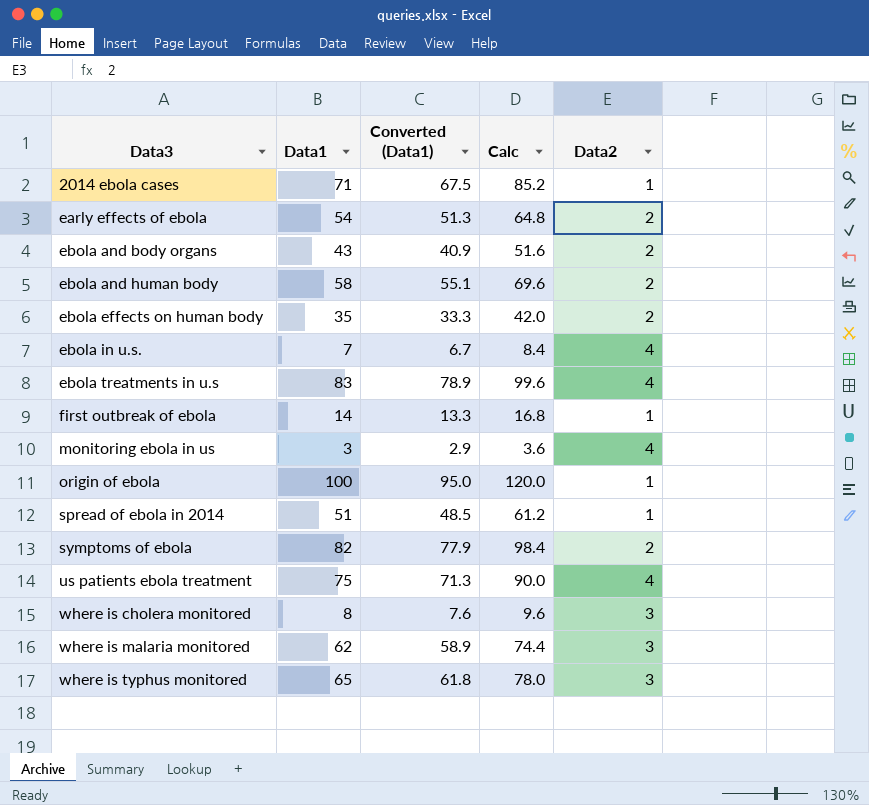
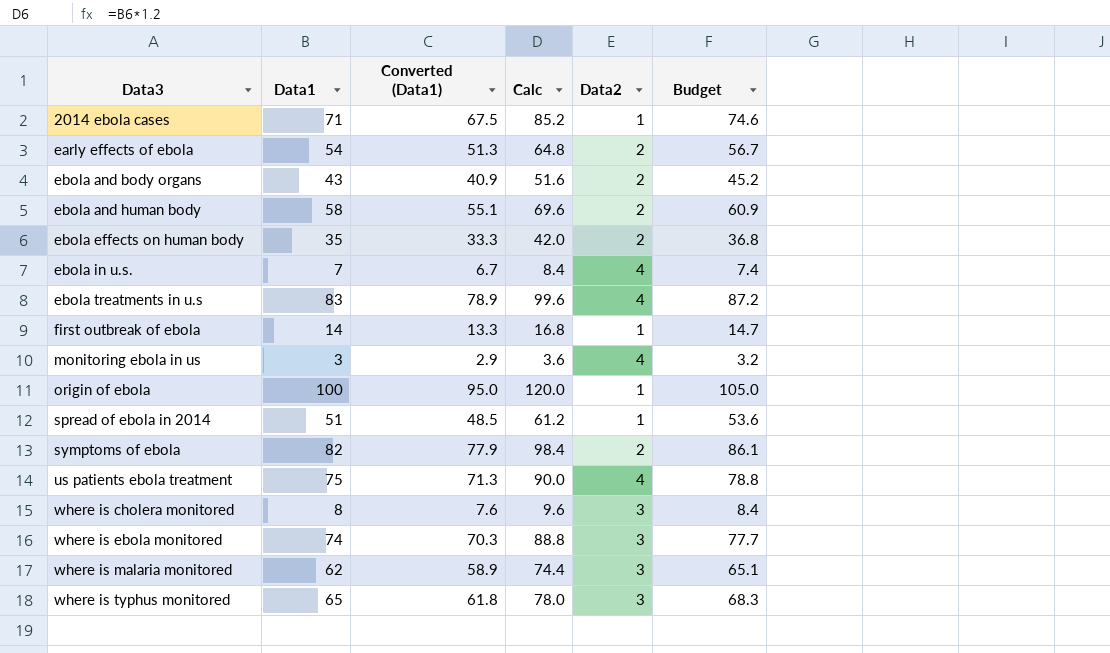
column Budget | formula: none -> [Data1] * 1.05
row where is ebola monitored: none -> 74 | 70.3 | 88.8 | 3 | 77.7

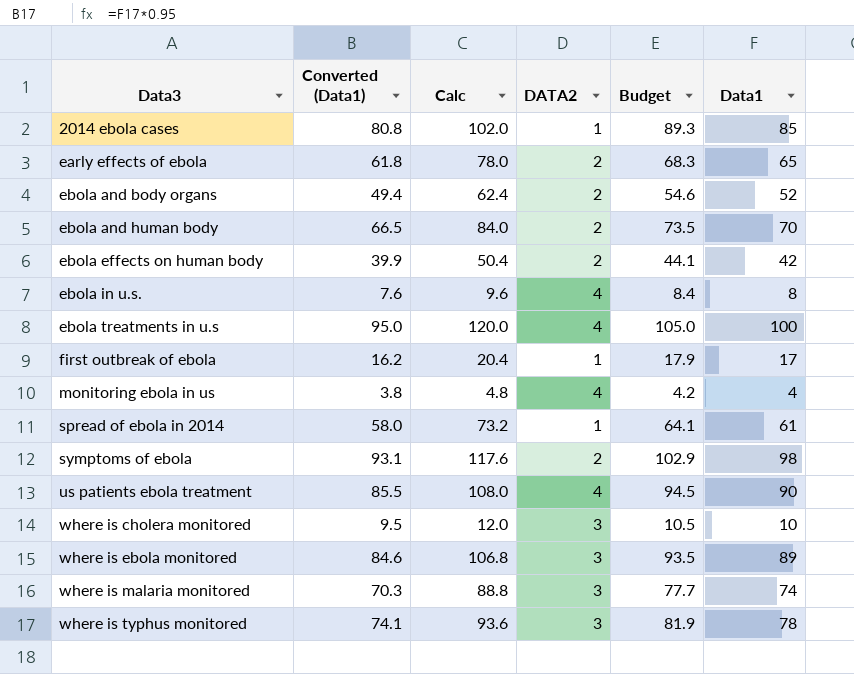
column name: Data2 -> DATA2
column Data1 | position: 2 -> 6
row origin of ebola: 100 | 95.0 | 120.0 | 1 | 105.0 -> none
2014 ebola cases | Converted (Data1): 67.5 -> 80.8
2014 ebola cases | Calc: 85.2 -> 102.0
2014 ebola cases | Budget: 74.6 -> 89.3
2014 ebola cases | Data1: 71 -> 85
early effects of ebola | Converted (Data1): 51.3 -> 61.8
early effects of ebola | Calc: 64.8 -> 78.0
early effects of ebola | Budget: 56.7 -> 68.3
early effects of ebola | Data1: 54 -> 65
ebola and body organs | Converted (Data1): 40.9 -> 49.4
ebola and body organs | Calc: 51.6 -> 62.4
ebola and body organs | Budget: 45.2 -> 54.6
ebola and body organs | Data1: 43 -> 52
ebola and human body | Converted (Data1): 55.1 -> 66.5
ebola and human body | Calc: 69.6 -> 84.0
ebola and human body | Budget: 60.9 -> 73.5
ebola and human body | Data1: 58 -> 70
ebola effects on human body | Converted (Data1): 33.3 -> 39.9
ebola effects on human body | Calc: 42.0 -> 50.4
ebola effects on human body | Budget: 36.8 -> 44.1
ebola effects on human body | Data1: 35 -> 42
ebola in u.s. | Converted (Data1): 6.7 -> 7.6
ebola in u.s. | Calc: 8.4 -> 9.6
ebola in u.s. | Budget: 7.4 -> 8.4
ebola in u.s. | Data1: 7 -> 8
ebola treatments in u.s | Converted (Data1): 78.9 -> 95.0
ebola treatments in u.s | Calc: 99.6 -> 120.0
ebola treatments in u.s | Budget: 87.2 -> 105.0
ebola treatments in u.s | Data1: 83 -> 100
first outbreak of ebola | Converted (Data1): 13.3 -> 16.2
first outbreak of ebola | Calc: 16.8 -> 20.4
first outbreak of ebola | Budget: 14.7 -> 17.9
first outbreak of ebola | Data1: 14 -> 17
monitoring ebola in us | Converted (Data1): 2.9 -> 3.8
monitoring ebola in us | Calc: 3.6 -> 4.8
monitoring ebola in us | Budget: 3.2 -> 4.2
monitoring ebola in us | Data1: 3 -> 4
spread of ebola in 2014 | Converted (Data1): 48.5 -> 58.0
spread of ebola in 2014 | Calc: 61.2 -> 73.2
spread of ebola in 2014 | Budget: 53.6 -> 64.1
spread of ebola in 2014 | Data1: 51 -> 61
symptoms of ebola | Converted (Data1): 77.9 -> 93.1
symptoms of ebola | Calc: 98.4 -> 117.6
symptoms of ebola | Budget: 86.1 -> 102.9
symptoms of ebola | Data1: 82 -> 98
us patients ebola treatment | Converted (Data1): 71.3 -> 85.5
us patients ebola treatment | Calc: 90.0 -> 108.0
us patients ebola treatment | Budget: 78.8 -> 94.5
us patients ebola treatment | Data1: 75 -> 90
where is cholera monitored | Converted (Data1): 7.6 -> 9.5
where is cholera monitored | Calc: 9.6 -> 12.0
where is cholera monitored | Budget: 8.4 -> 10.5
where is cholera monitored | Data1: 8 -> 10
where is ebola monitored | Converted (Data1): 70.3 -> 84.6
where is ebola monitored | Calc: 88.8 -> 106.8
where is ebola monitored | Budget: 77.7 -> 93.5
where is ebola monitored | Data1: 74 -> 89
where is malaria monitored | Converted (Data1): 58.9 -> 70.3
where is malaria monitored | Calc: 74.4 -> 88.8
where is malaria monitored | Budget: 65.1 -> 77.7
where is malaria monitored | Data1: 62 -> 74
where is typhus monitored | Converted (Data1): 61.8 -> 74.1
where is typhus monitored | Calc: 78.0 -> 93.6
where is typhus monitored | Budget: 68.3 -> 81.9
where is typhus monitored | Data1: 65 -> 78

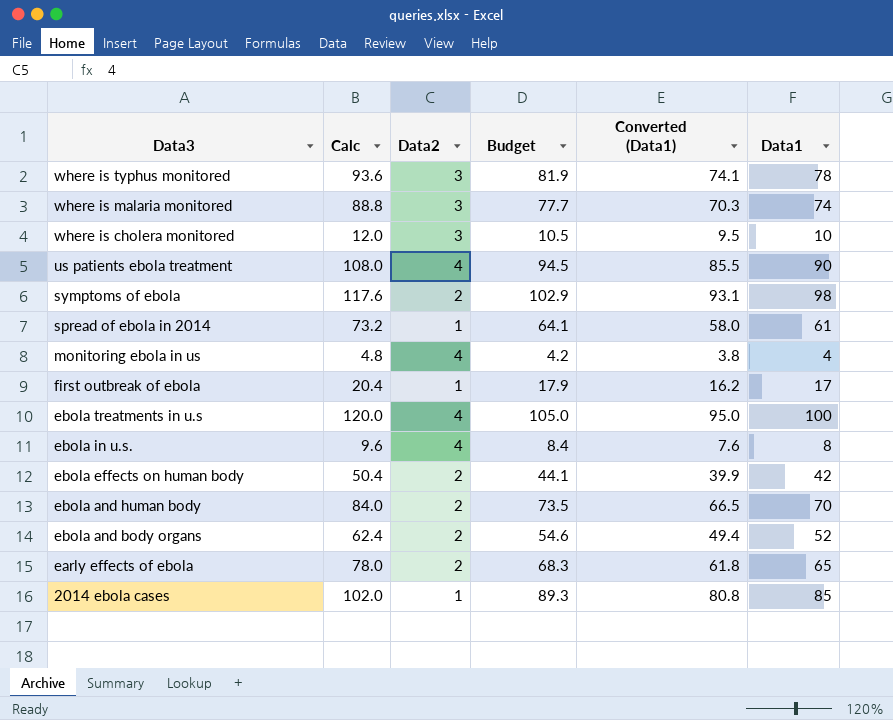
row order: Data3 ascending -> Data3 descending
column name: DATA2 -> Data2
column Converted (Data1) | position: 2 -> 5
row where is ebola monitored: 84.6 | 106.8 | 3 | 93.5 | 89 -> none

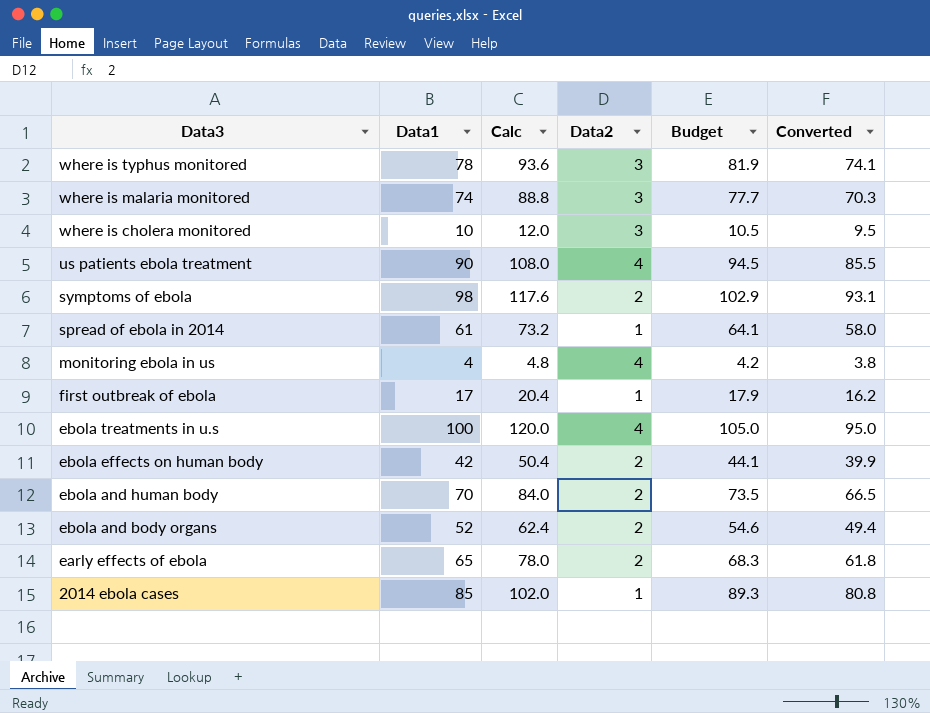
column Data1 | position: 6 -> 2
column name: Converted (Data1) -> Converted
row ebola in u.s.: 9.6 | 4 | 8.4 | 7.6 | 8 -> none

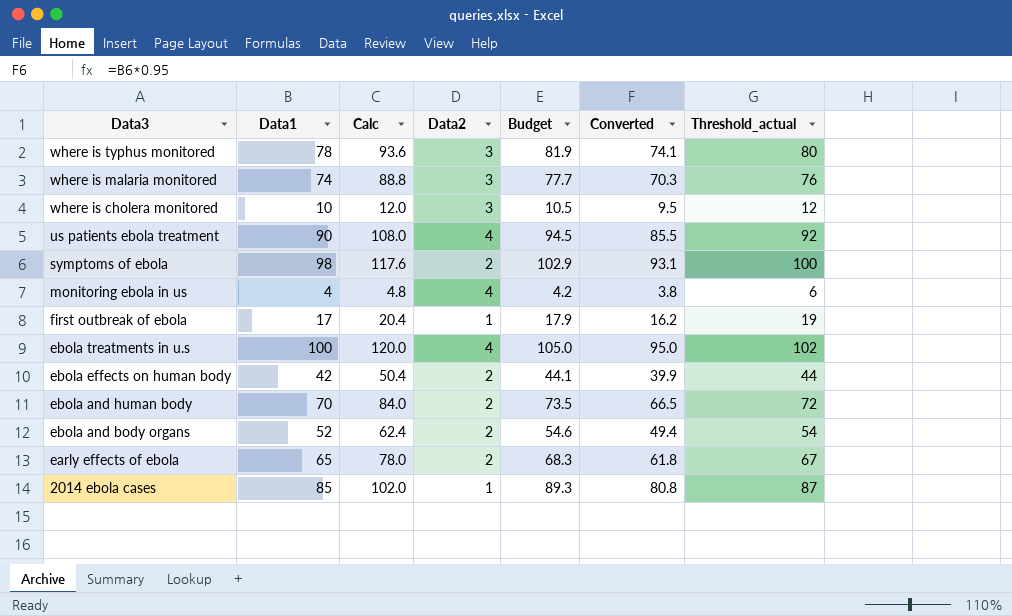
column Threshold_actual | formula: none -> [Data1] + 2
row spread of ebola in 2014: 61 | 73.2 | 1 | 64.1 | 58.0 -> none

